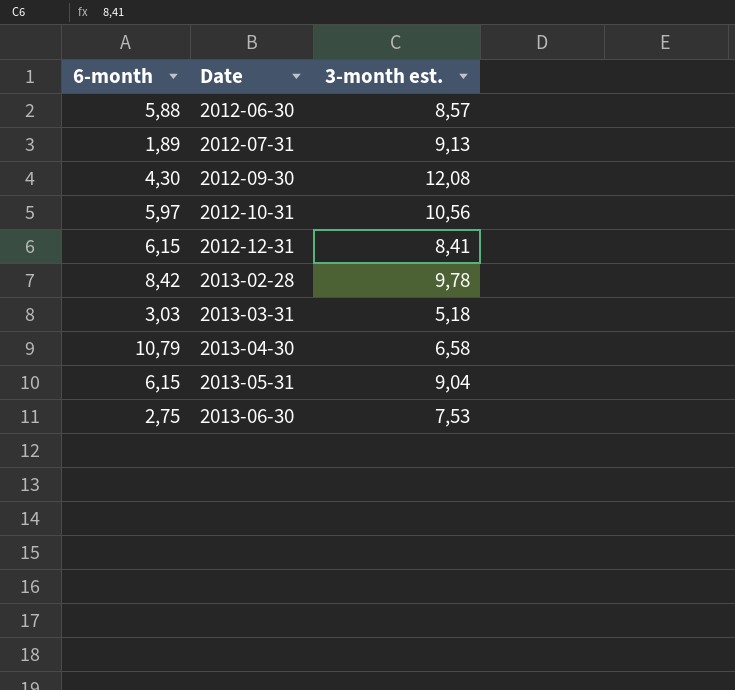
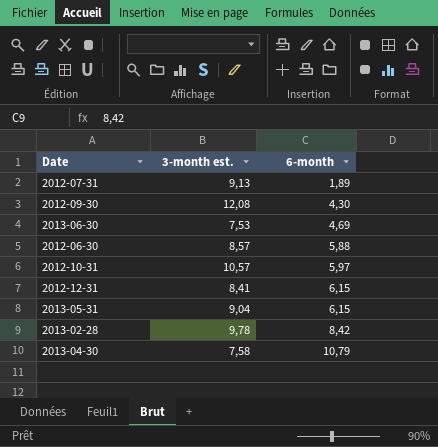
row order: Date ascending -> 6-month ascending
column 6-month | position: 1 -> 3
row 2013-03-31: 3,03 | 5,18 -> none
2013-06-30 | 6-month: 2,75 -> 4,69
2012-10-31 | 3-month est.: 10,56 -> 10,57
2013-04-30 | 3-month est.: 6,58 -> 7,58

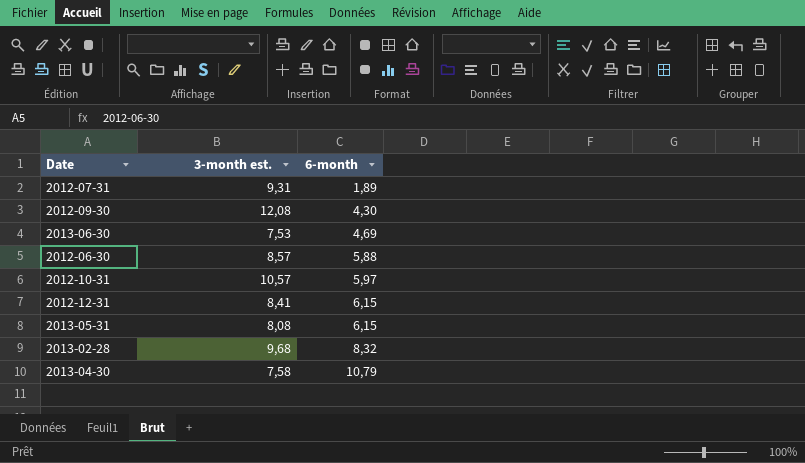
2012-07-31 | 3-month est.: 9,13 -> 9,31
2013-05-31 | 3-month est.: 9,04 -> 8,08
2013-02-28 | 3-month est.: 9,78 -> 9,68
2013-02-28 | 6-month: 8,42 -> 8,32

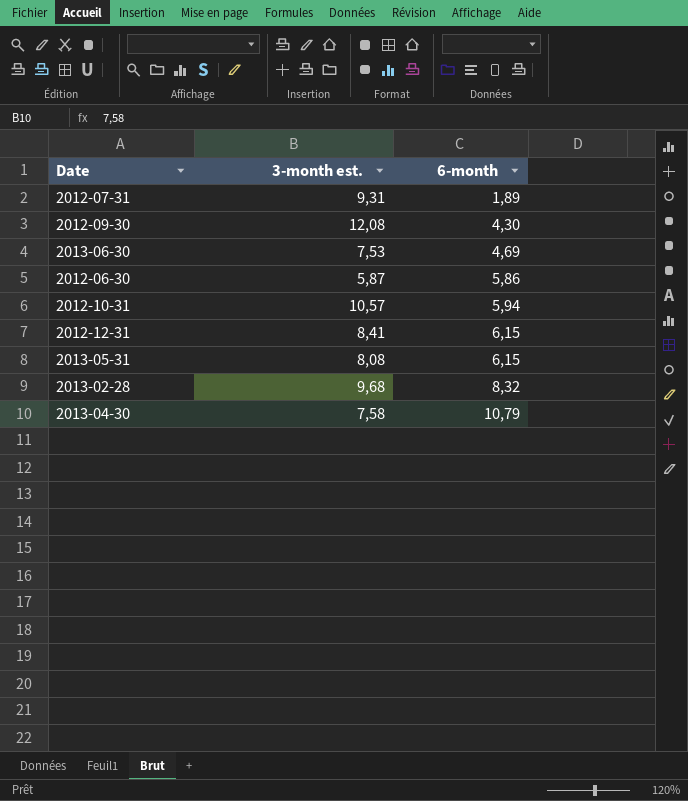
2012-06-30 | 3-month est.: 8,57 -> 5,87
2012-06-30 | 6-month: 5,88 -> 5,86
2012-10-31 | 6-month: 5,97 -> 5,94

